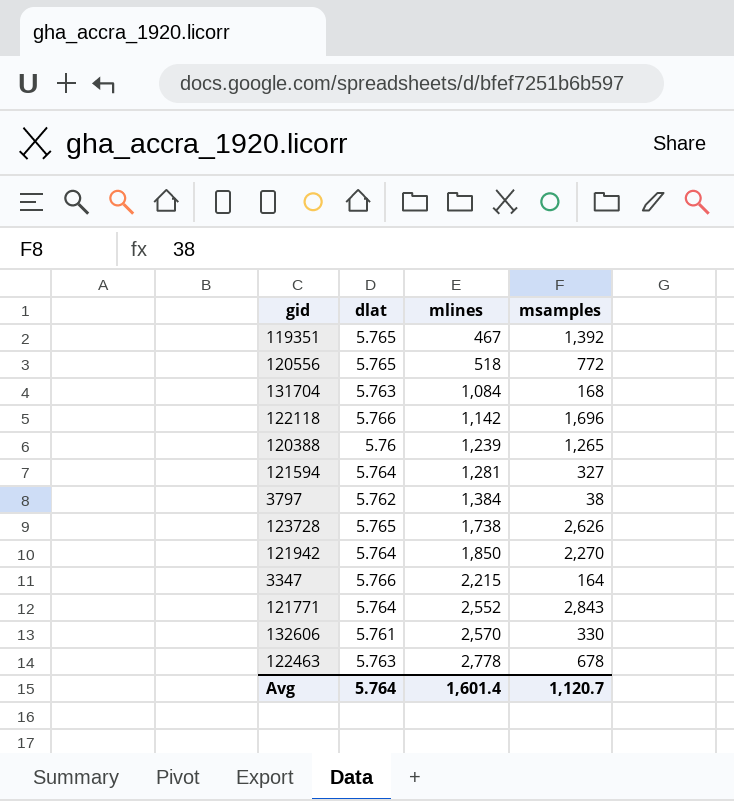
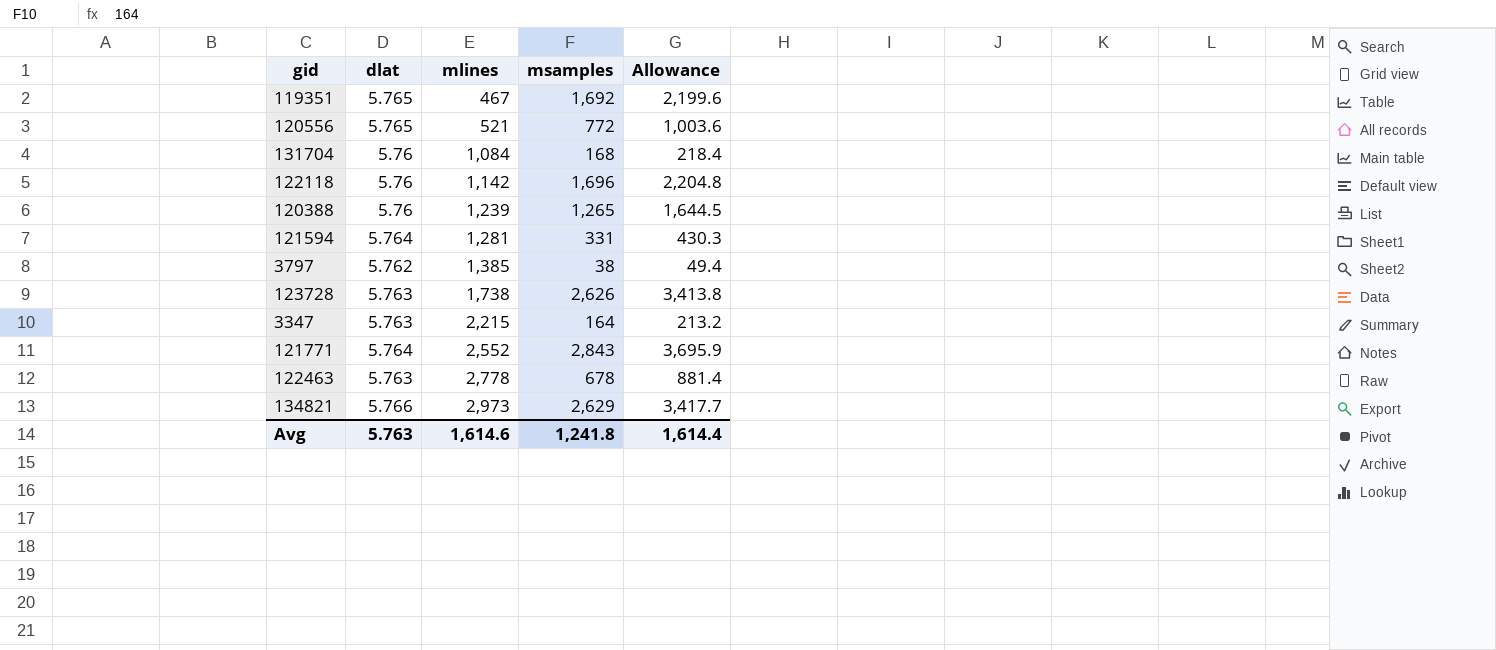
column Allowance | formula: none -> [msamples] * 1.3
row 121942: 5.764 | 1,850 | 2,270 -> none
row 132606: 5.761 | 2,570 | 330 -> none
119351 | msamples: 1,392 -> 1,692
120556 | mlines: 518 -> 521
131704 | dlat: 5.763 -> 5.76
122118 | dlat: 5.766 -> 5.76
121594 | msamples: 327 -> 331
3797 | mlines: 1,384 -> 1,385
123728 | dlat: 5.765 -> 5.763
3347 | dlat: 5.766 -> 5.763
row 134821: none -> 5.766 | 2,973 | 2,629 | 3,417.7
Avg | dlat: 5.764 -> 5.763
Avg | mlines: 1,601.4 -> 1,614.6
Avg | msamples: 1,120.7 -> 1,241.8

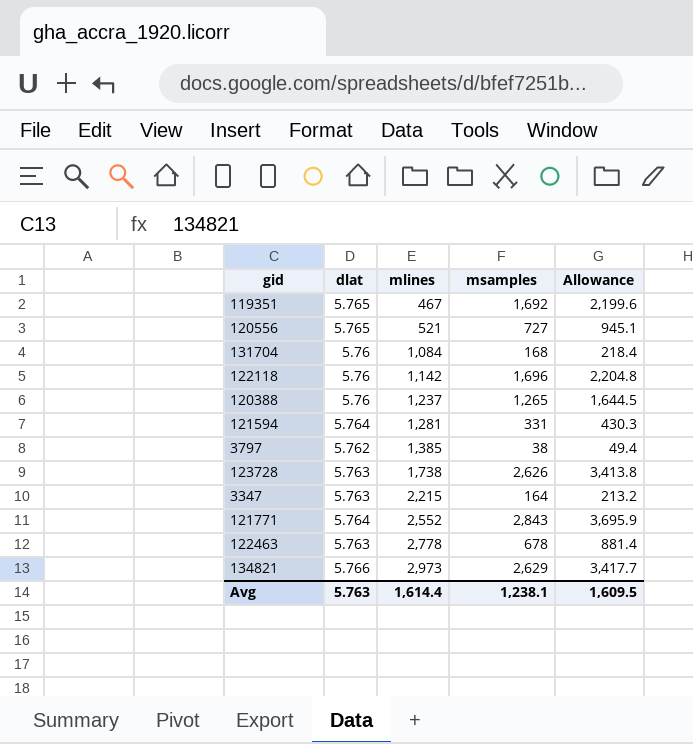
120556 | msamples: 772 -> 727
120556 | Allowance: 1,003.6 -> 945.1
120388 | mlines: 1,239 -> 1,237
Avg | mlines: 1,614.6 -> 1,614.4
Avg | msamples: 1,241.8 -> 1,238.1
Avg | Allowance: 1,614.4 -> 1,609.5

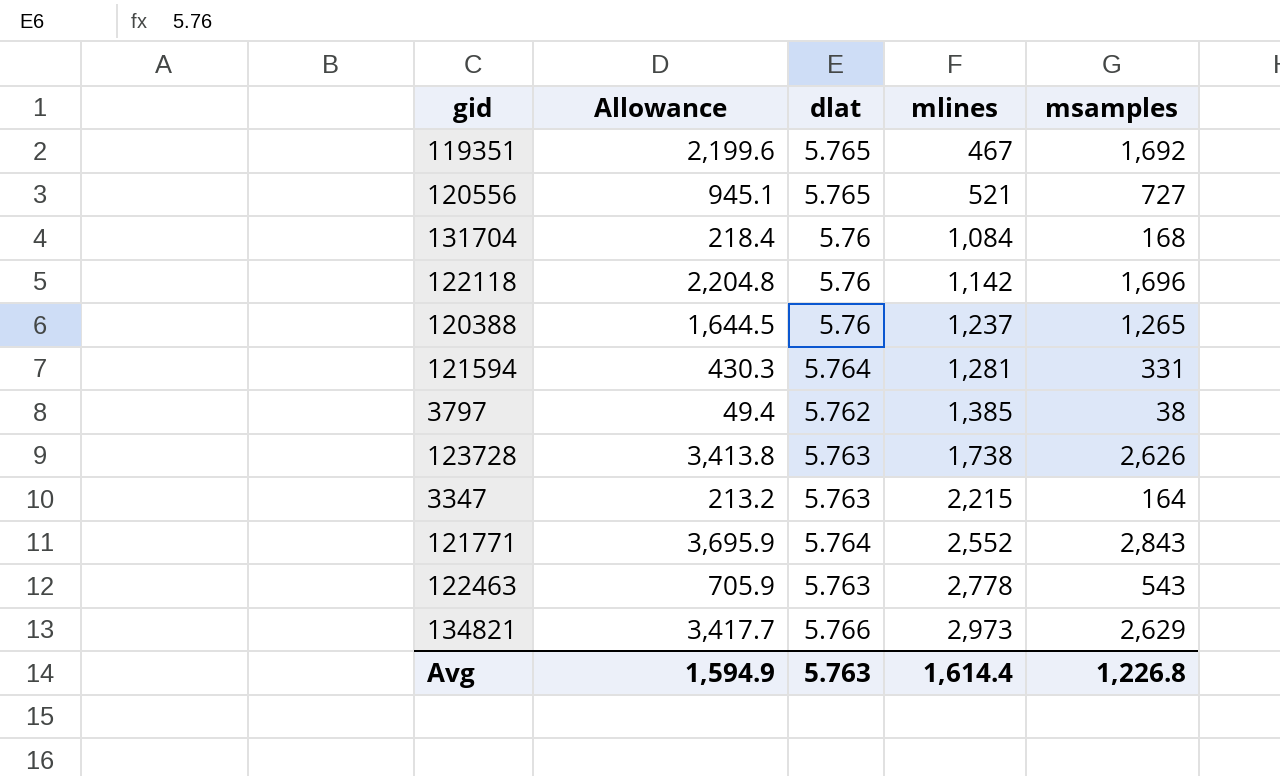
column Allowance | position: 5 -> 2
122463 | Allowance: 881.4 -> 705.9
122463 | msamples: 678 -> 543
Avg | Allowance: 1,609.5 -> 1,594.9
Avg | msamples: 1,238.1 -> 1,226.8

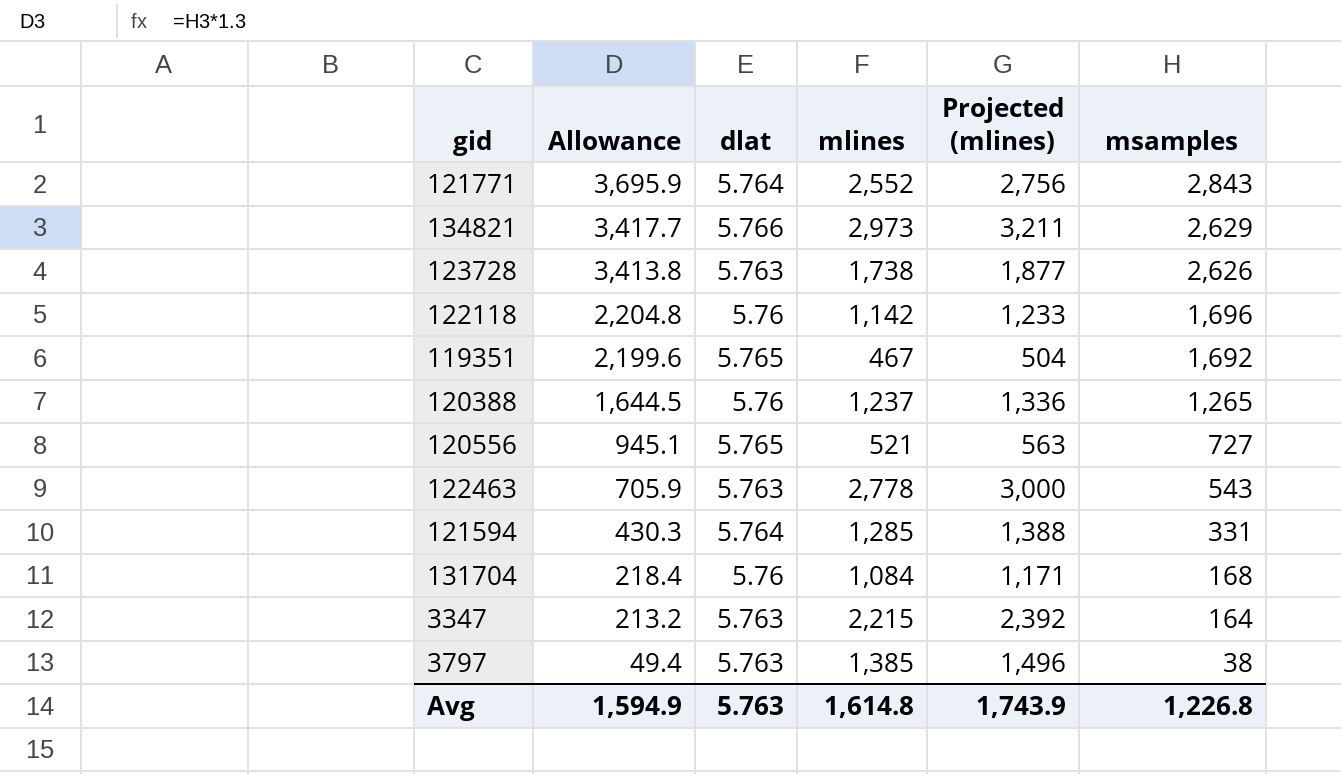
row order: mlines ascending -> Allowance descending
column Projected (mlines) | formula: none -> [mlines] * 1.08
121594 | mlines: 1,281 -> 1,285
3797 | dlat: 5.762 -> 5.763
Avg | mlines: 1,614.4 -> 1,614.8

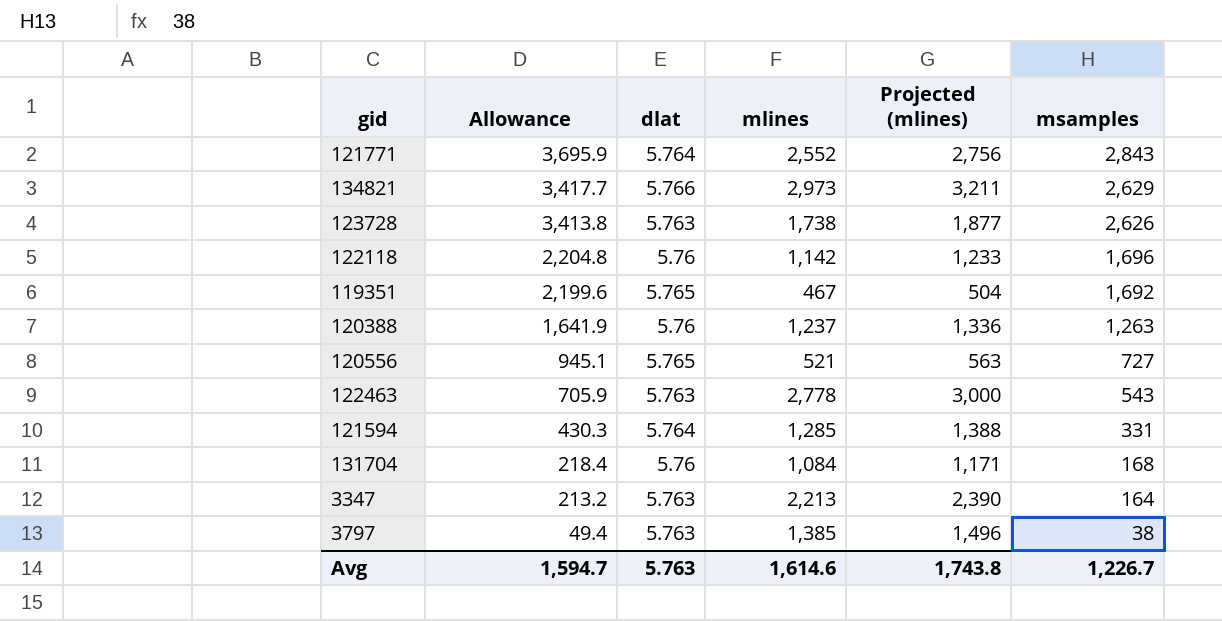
120388 | Allowance: 1,644.5 -> 1,641.9
120388 | msamples: 1,265 -> 1,263
3347 | mlines: 2,215 -> 2,213
3347 | Projected (mlines): 2,392 -> 2,390
Avg | Allowance: 1,594.9 -> 1,594.7
Avg | mlines: 1,614.8 -> 1,614.6
Avg | Projected (mlines): 1,743.9 -> 1,743.8
Avg | msamples: 1,226.8 -> 1,226.7

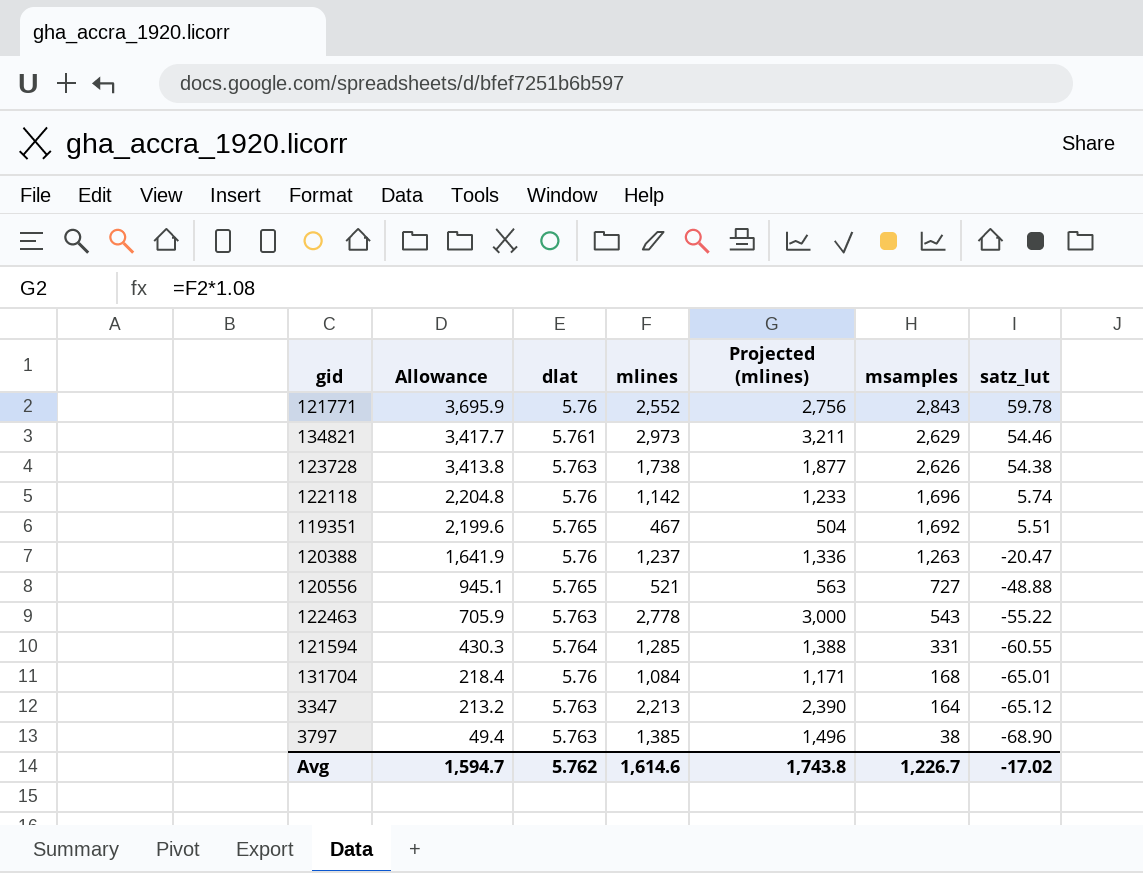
column satz_lut | position: none -> 7
121771 | dlat: 5.764 -> 5.76
134821 | dlat: 5.766 -> 5.761
Avg | dlat: 5.763 -> 5.762

